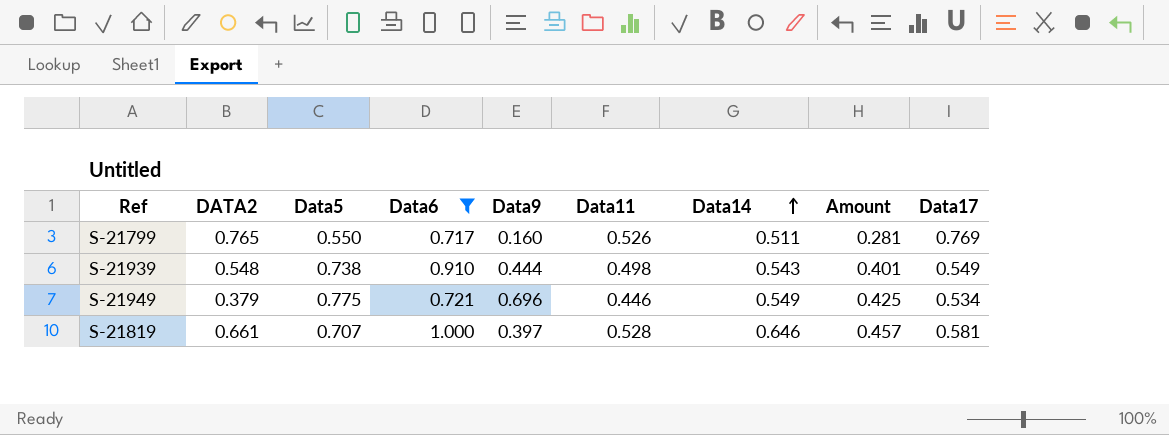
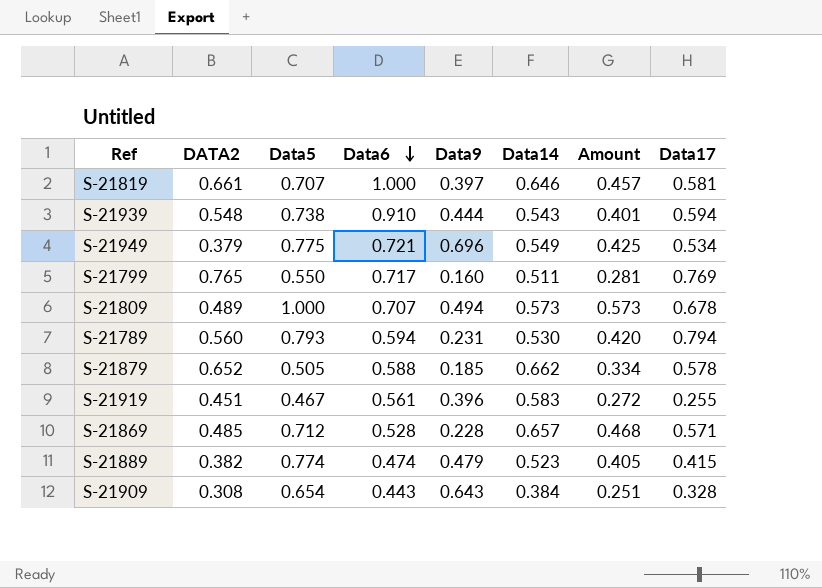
filter: Data6 >= 0.717 -> none
row order: Data14 ascending -> Data6 descending
column Data11 | position: 6 -> none
S-21939 | Data17: 0.549 -> 0.594

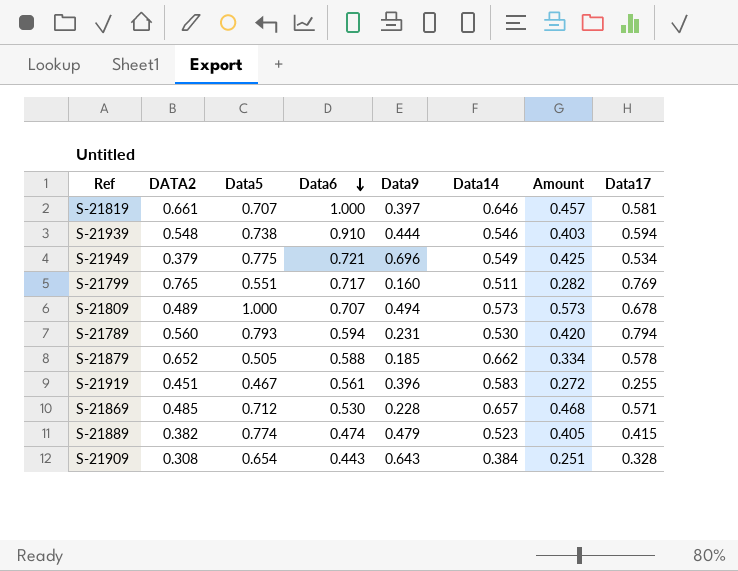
S-21939 | Data14: 0.543 -> 0.546
S-21939 | Amount: 0.401 -> 0.403
S-21799 | Data5: 0.550 -> 0.551
S-21799 | Amount: 0.281 -> 0.282
S-21869 | Data6: 0.528 -> 0.530

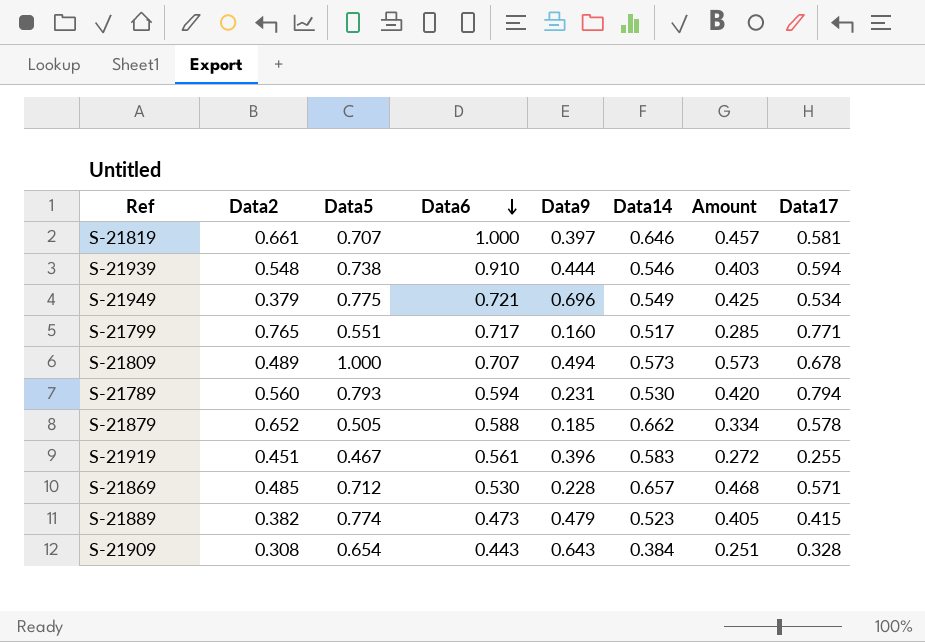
column name: DATA2 -> Data2
S-21799 | Data14: 0.511 -> 0.517
S-21799 | Amount: 0.282 -> 0.285
S-21799 | Data17: 0.769 -> 0.771
S-21889 | Data6: 0.474 -> 0.473

